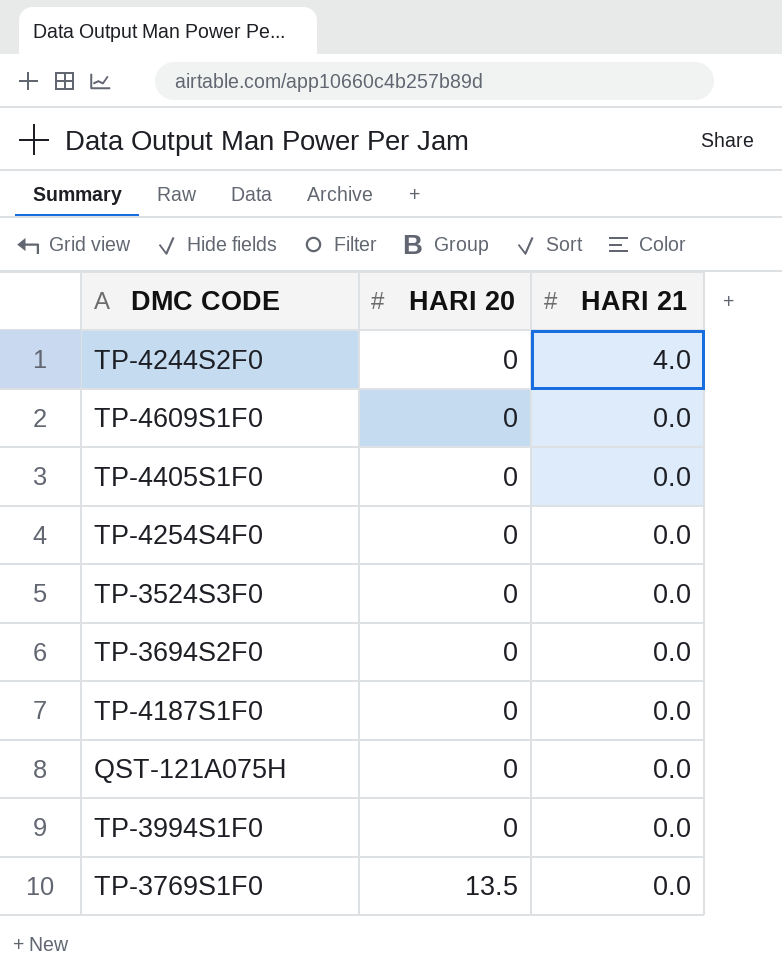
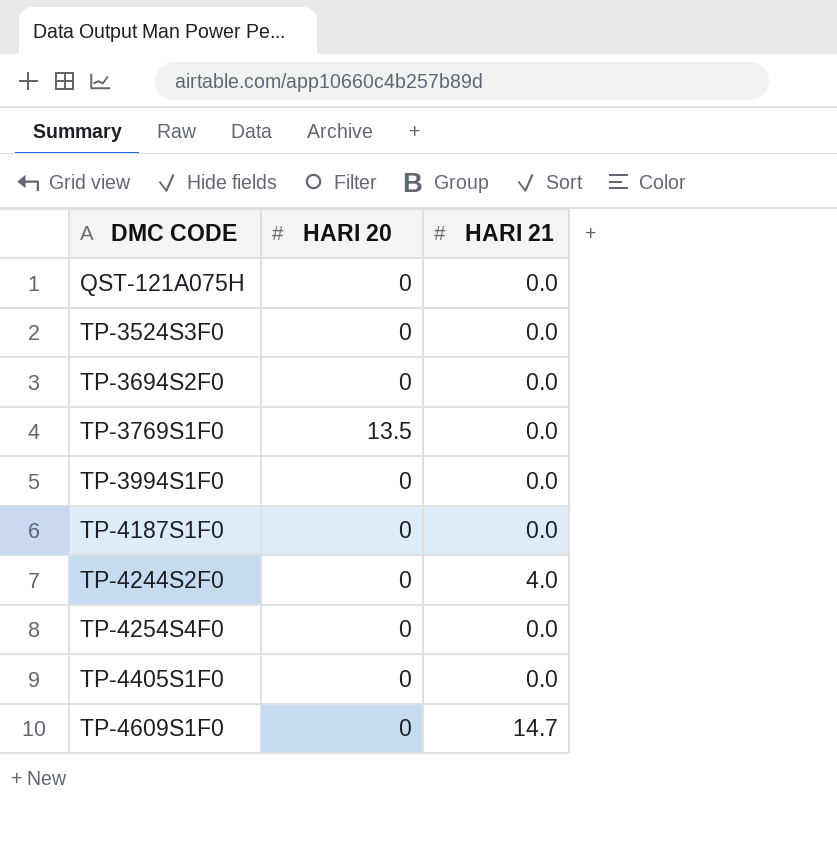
row order: HARI 20 ascending -> DMC CODE ascending
TP-4609S1F0 | HARI 21: 0.0 -> 14.7

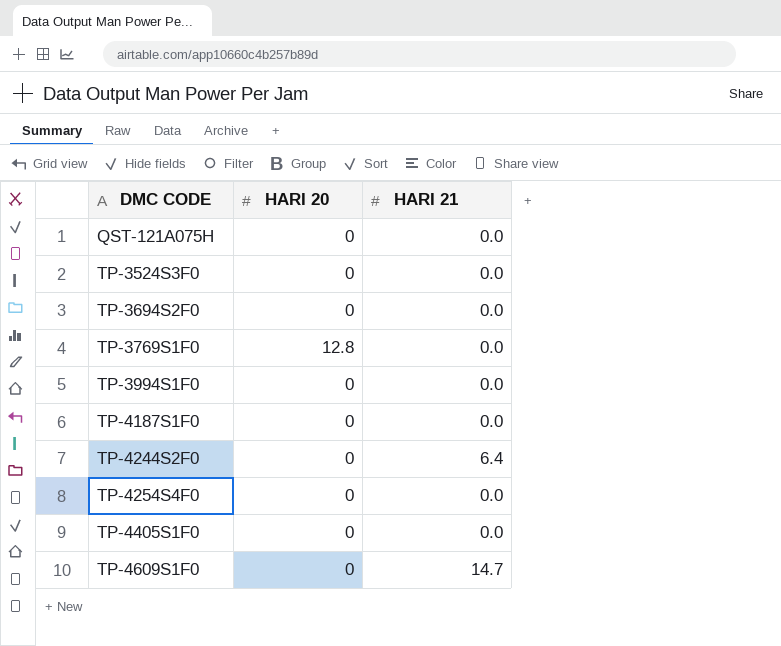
TP-3769S1F0 | HARI 20: 13.5 -> 12.8
TP-4244S2F0 | HARI 21: 4.0 -> 6.4

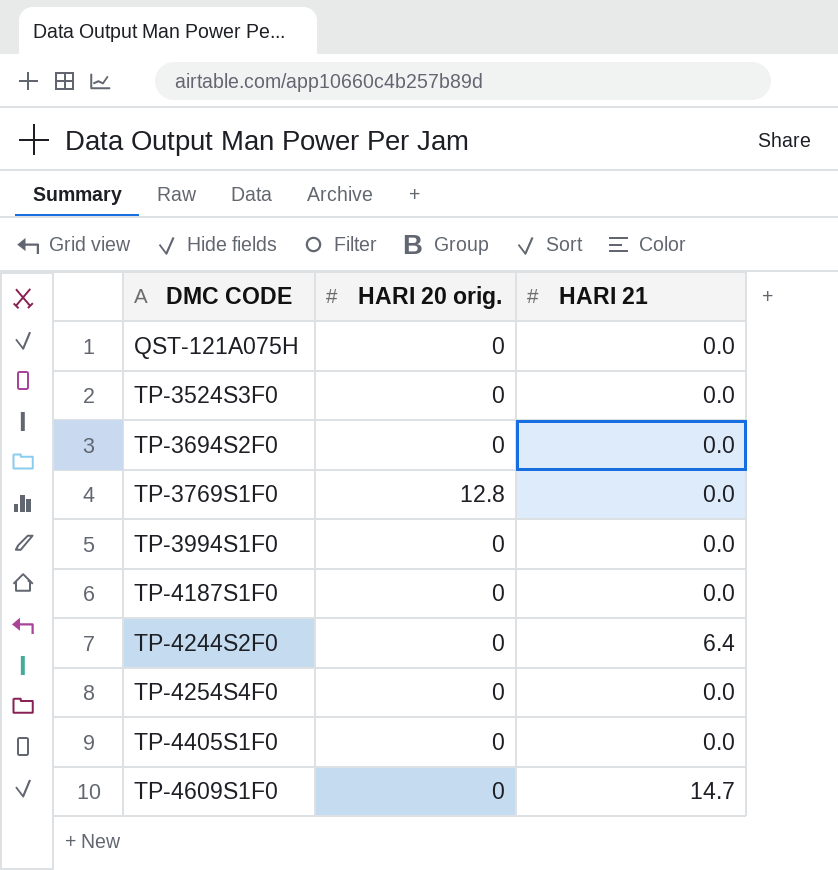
column name: HARI 20 -> HARI 20 orig.

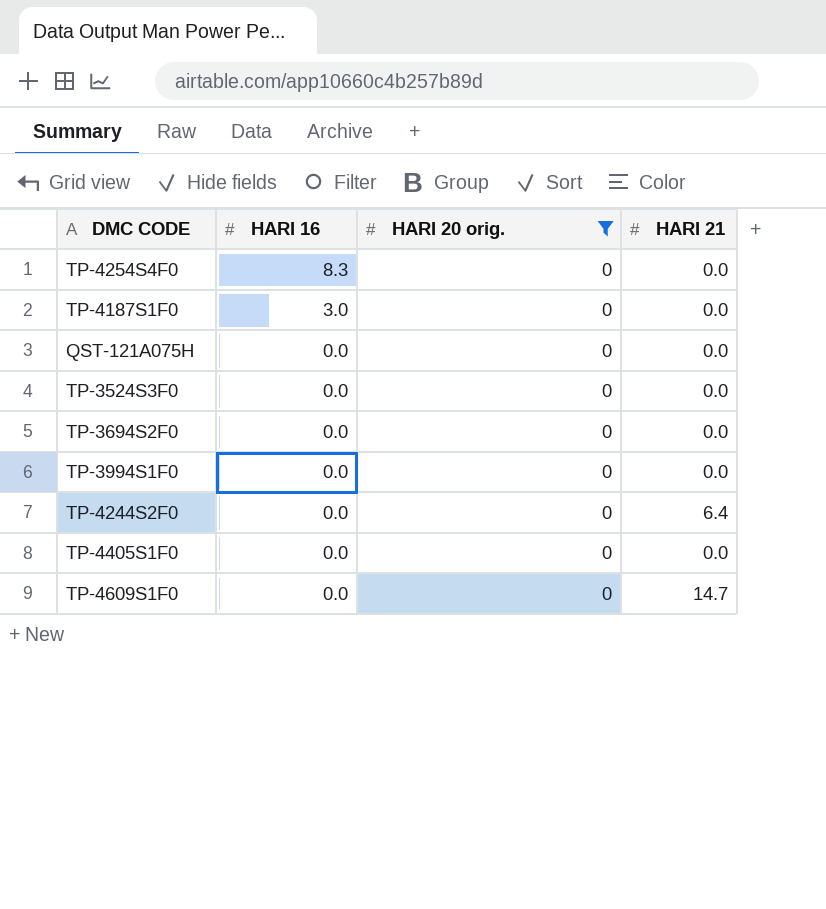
filter: none -> HARI 20 orig. = 0
row order: DMC CODE ascending -> HARI 16 descending
column HARI 16 | position: none -> 2

